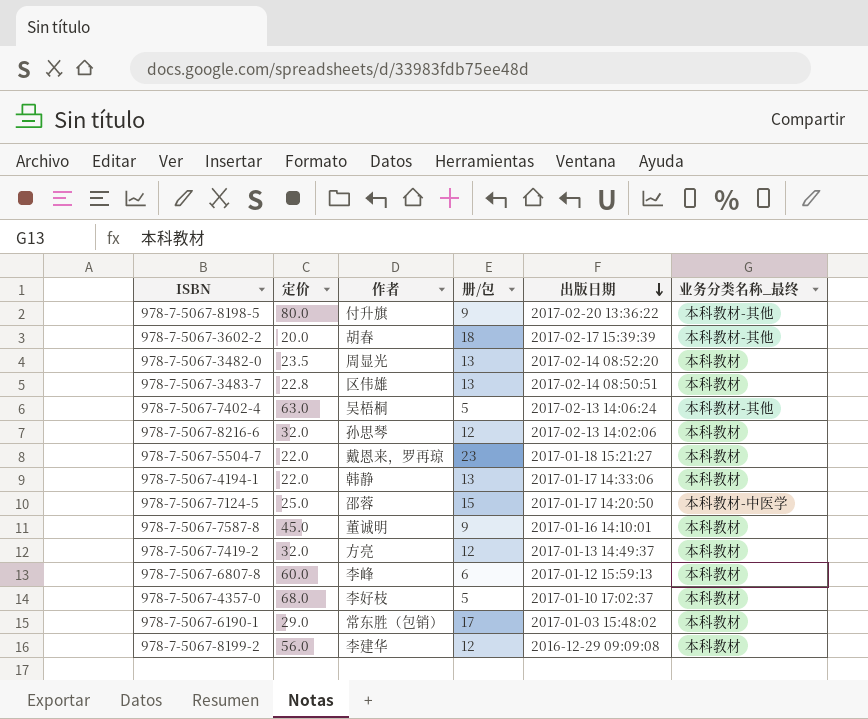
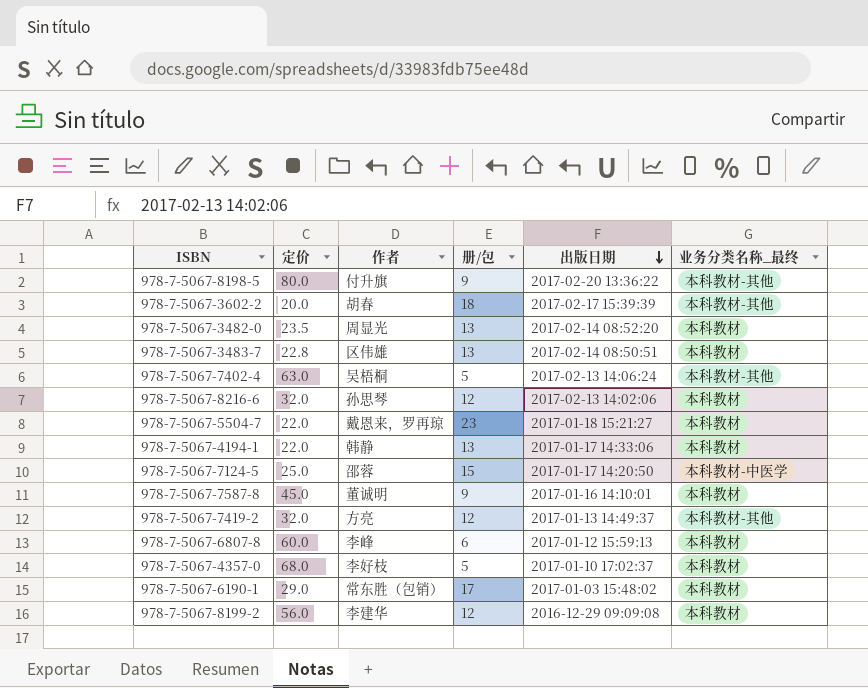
978-7-5067-7419-2 | 业务分类名称_最终: 本科教材 -> 本科教材-其他

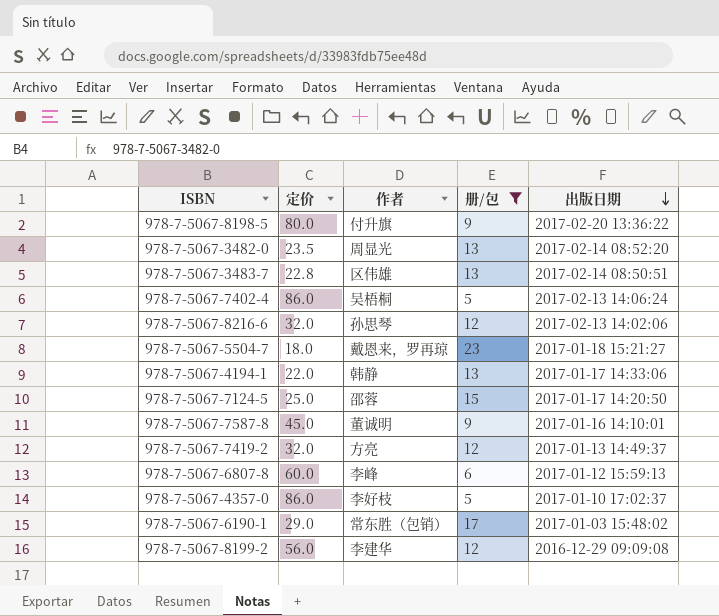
filter: none -> 册/包 != 18
column 业务分类名称_最终 | position: 6 -> none
978-7-5067-7402-4 | 定价: 63.0 -> 86.0
978-7-5067-5504-7 | 定价: 22.0 -> 18.0
978-7-5067-4357-0 | 定价: 68.0 -> 86.0

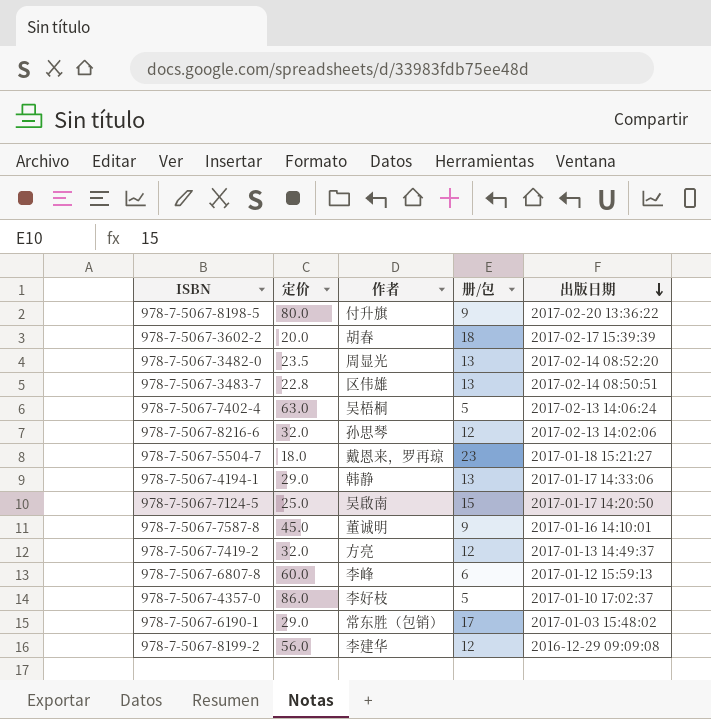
filter: 册/包 != 18 -> none
978-7-5067-7402-4 | 定价: 86.0 -> 63.0
978-7-5067-4194-1 | 定价: 22.0 -> 29.0
978-7-5067-7124-5 | 作者: 邵蓉 -> 吴啟南

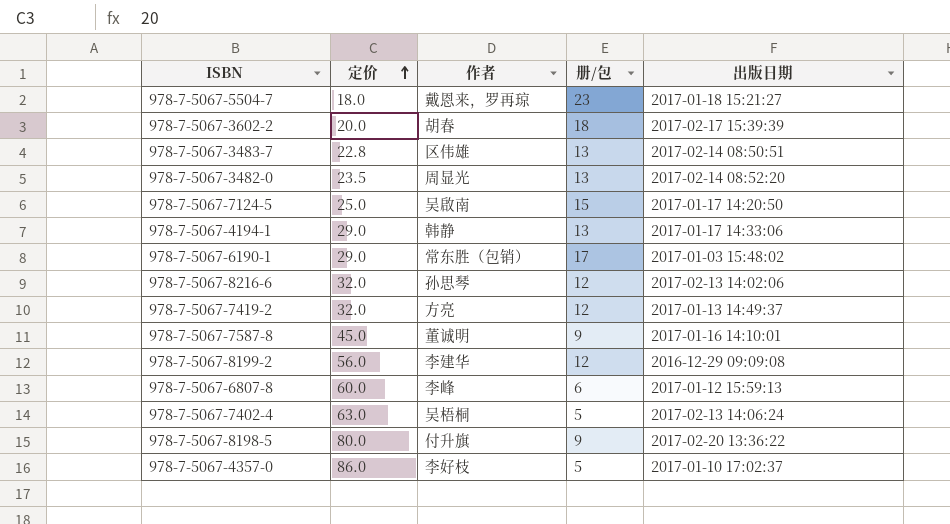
row order: 出版日期 descending -> 定价 ascending

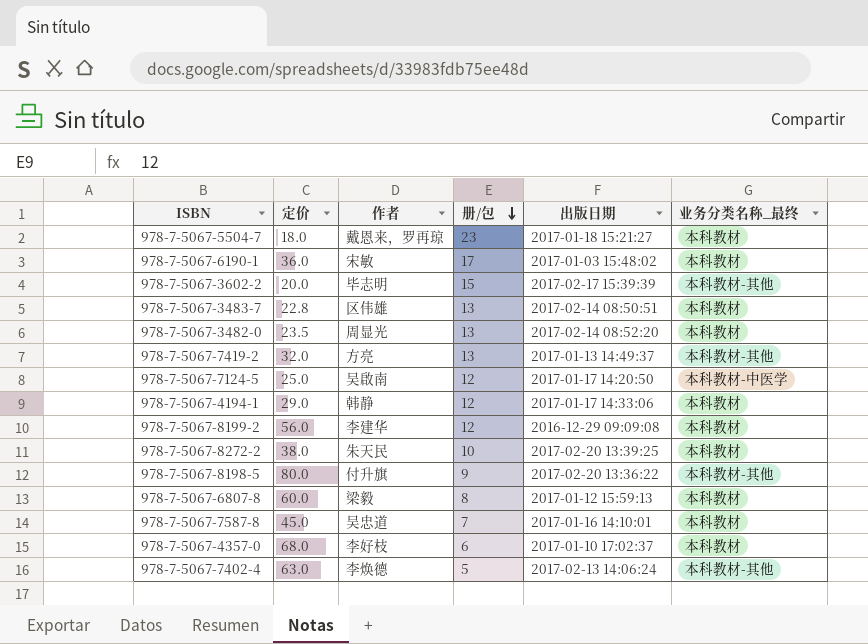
row order: 定价 ascending -> 册/包 descending
column 业务分类名称_最终 | position: none -> 6
row 978-7-5067-8216-6: 32.0 | 孙思琴 | 12 | 2017-02-13 14:02:06 -> none
978-7-5067-6190-1 | 定价: 29.0 -> 36.0
978-7-5067-6190-1 | 作者: 常东胜（包销） -> 宋敏
978-7-5067-3602-2 | 作者: 胡春 -> 毕志明
978-7-5067-3602-2 | 册/包: 18 -> 15
978-7-5067-7419-2 | 册/包: 12 -> 13
978-7-5067-7124-5 | 册/包: 15 -> 12
978-7-5067-4194-1 | 册/包: 13 -> 12
row 978-7-5067-8272-2: none -> 38.0 | 朱天民 | 10 | 2017-02-20 13:39:25 | 本科教材
978-7-5067-6807-8 | 作者: 李峰 -> 梁毅
978-7-5067-6807-8 | 册/包: 6 -> 8
978-7-5067-7587-8 | 作者: 董诚明 -> 吴忠道
978-7-5067-7587-8 | 册/包: 9 -> 7
978-7-5067-4357-0 | 定价: 86.0 -> 68.0
978-7-5067-4357-0 | 册/包: 5 -> 6
978-7-5067-7402-4 | 作者: 吴梧桐 -> 李焕德

